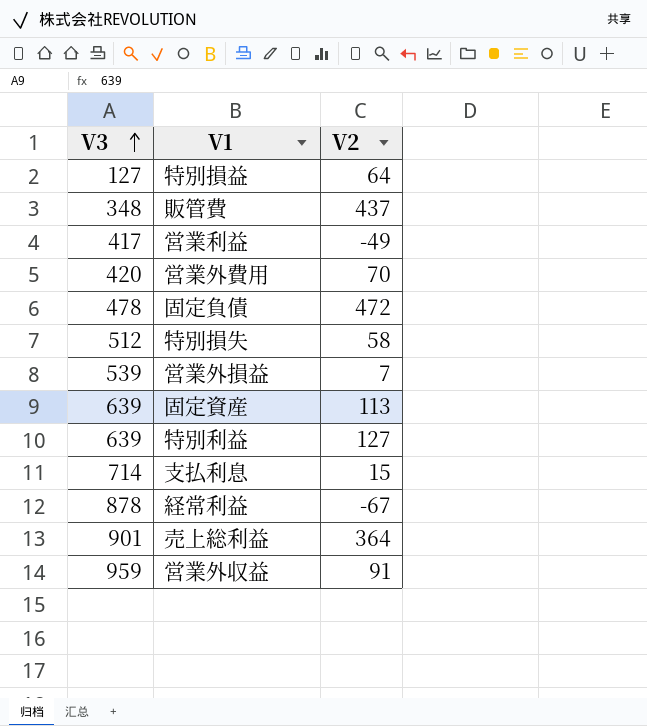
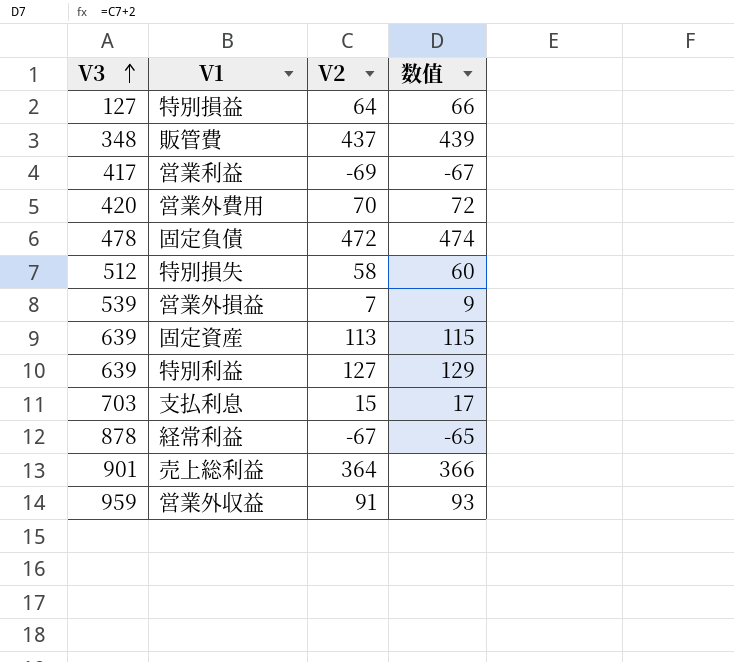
column 数值 | formula: none -> [V2] + 2
営業利益 | V2: -49 -> -69
支払利息 | V3: 714 -> 703

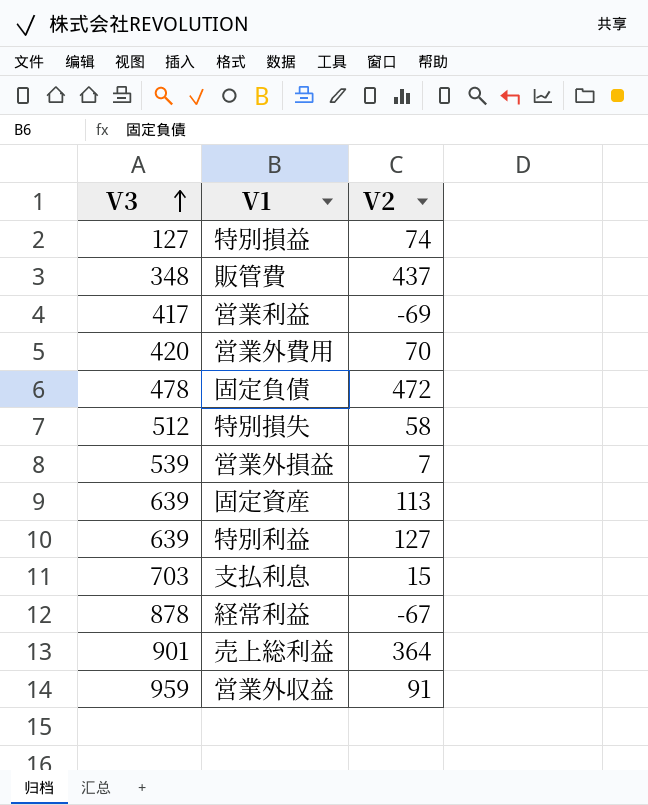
column 数值 | formula: [V2] + 2 -> none
特別損益 | V2: 64 -> 74

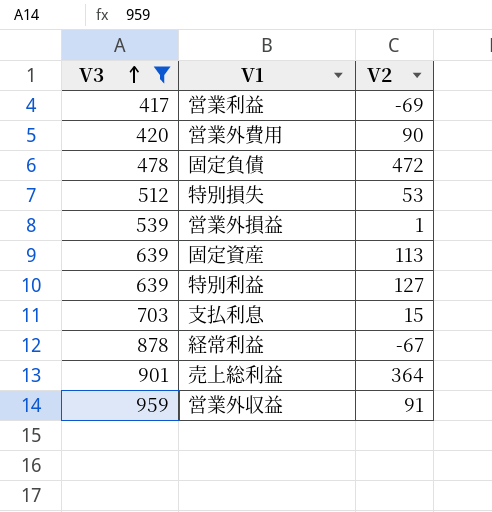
filter: none -> V3 >= 417
営業外費用 | V2: 70 -> 90
特別損失 | V2: 58 -> 53
営業外損益 | V2: 7 -> 1

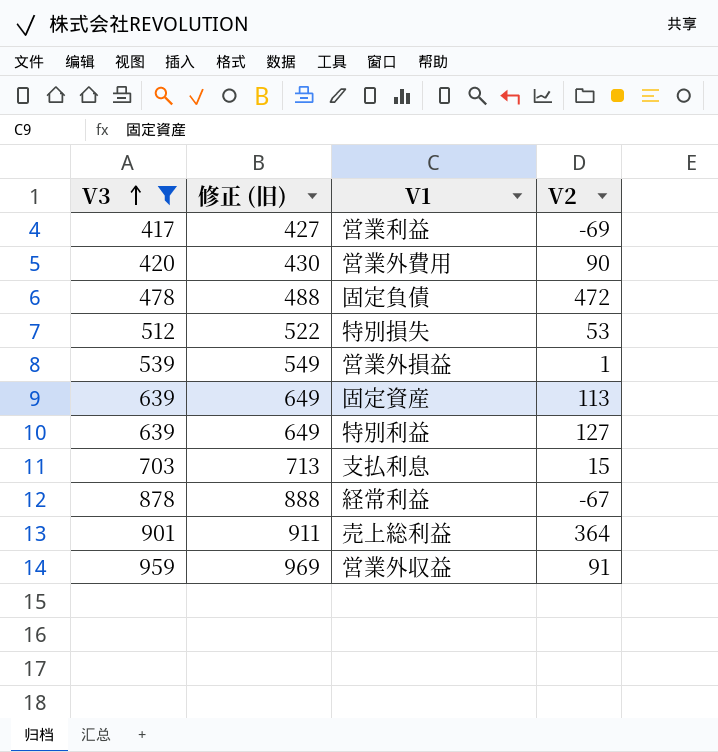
column 修正 (旧) | formula: none -> [V3] + 10

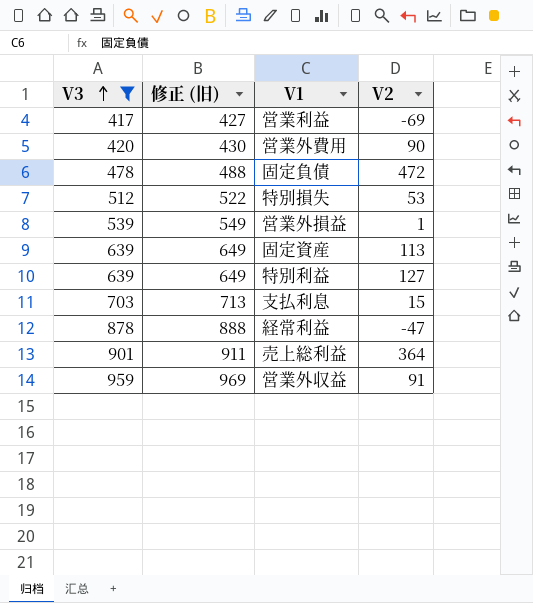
経常利益 | V2: -67 -> -47

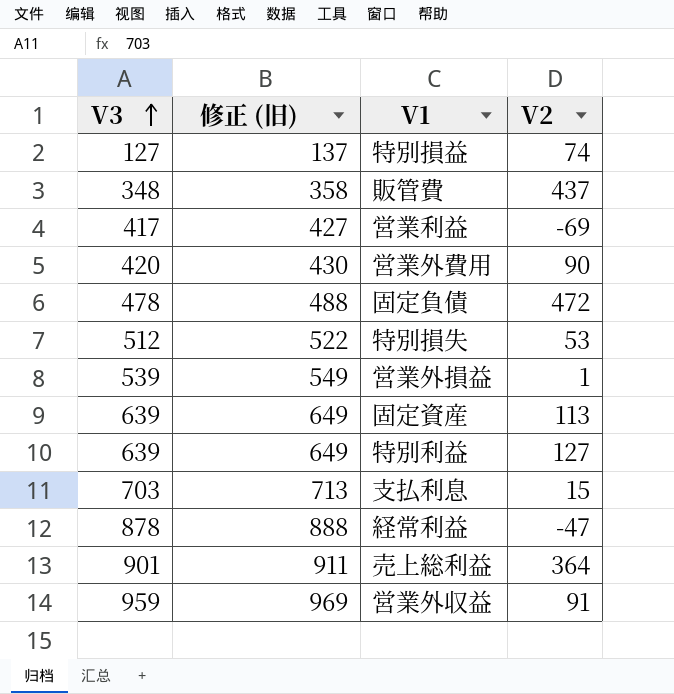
filter: V3 >= 417 -> none

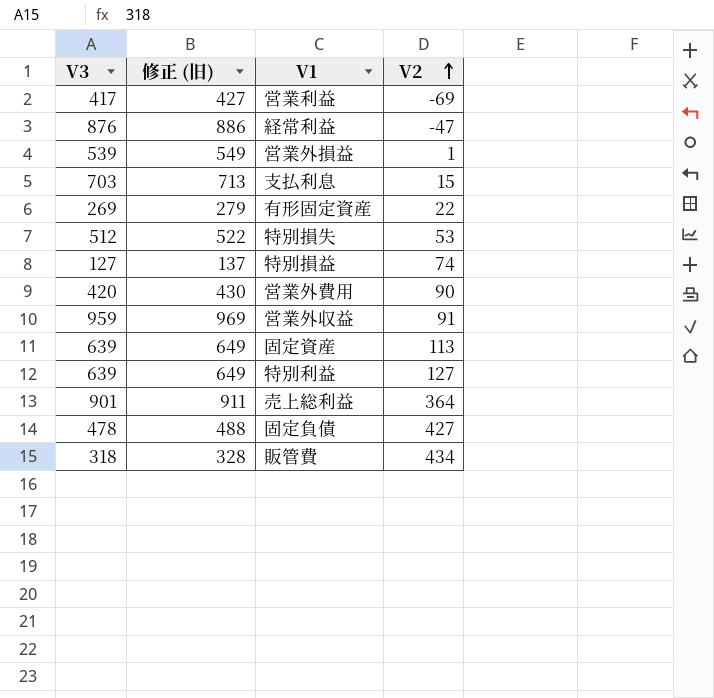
row order: V3 ascending -> V2 ascending
経常利益 | V3: 878 -> 876
経常利益 | 修正 (旧): 888 -> 886
row 有形固定資産: none -> 269 | 279 | 22
固定負債 | V2: 472 -> 427
販管費 | V3: 348 -> 318
販管費 | 修正 (旧): 358 -> 328
販管費 | V2: 437 -> 434

